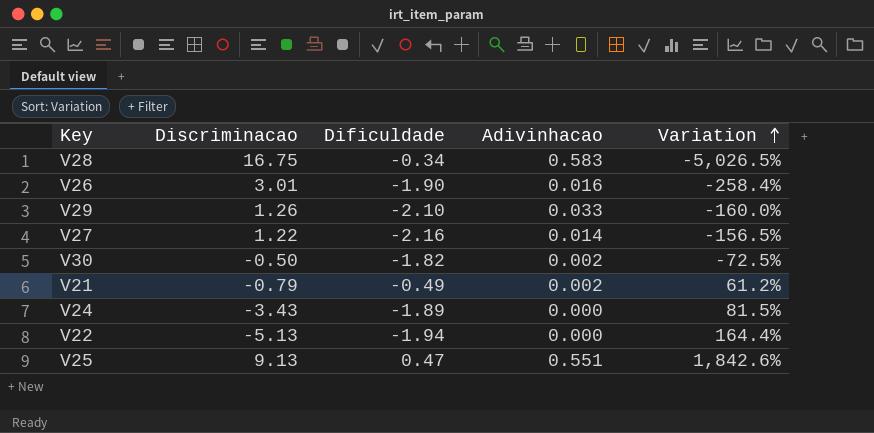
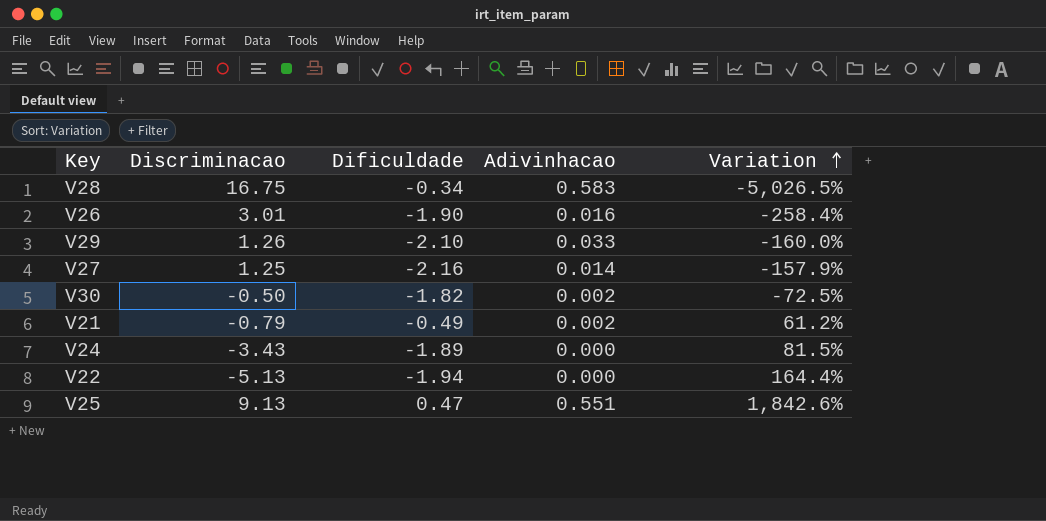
V27 | Discriminacao: 1.22 -> 1.25
V27 | Variation: -156.5% -> -157.9%

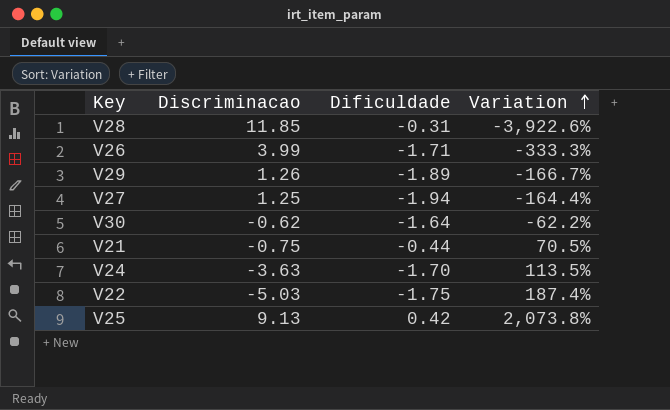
column Adivinhacao | position: 4 -> none
V28 | Discriminacao: 16.75 -> 11.85
V28 | Dificuldade: -0.34 -> -0.31
V28 | Variation: -5,026.5% -> -3,922.6%
V26 | Discriminacao: 3.01 -> 3.99
V26 | Dificuldade: -1.90 -> -1.71
V26 | Variation: -258.4% -> -333.3%
V29 | Dificuldade: -2.10 -> -1.89
V29 | Variation: -160.0% -> -166.7%
V27 | Dificuldade: -2.16 -> -1.94
V27 | Variation: -157.9% -> -164.4%
V30 | Discriminacao: -0.50 -> -0.62
V30 | Dificuldade: -1.82 -> -1.64
V30 | Variation: -72.5% -> -62.2%
V21 | Discriminacao: -0.79 -> -0.75
V21 | Dificuldade: -0.49 -> -0.44
V21 | Variation: 61.2% -> 70.5%
V24 | Discriminacao: -3.43 -> -3.63
V24 | Dificuldade: -1.89 -> -1.70
V24 | Variation: 81.5% -> 113.5%
V22 | Discriminacao: -5.13 -> -5.03
V22 | Dificuldade: -1.94 -> -1.75
V22 | Variation: 164.4% -> 187.4%
V25 | Dificuldade: 0.47 -> 0.42
V25 | Variation: 1,842.6% -> 2,073.8%

